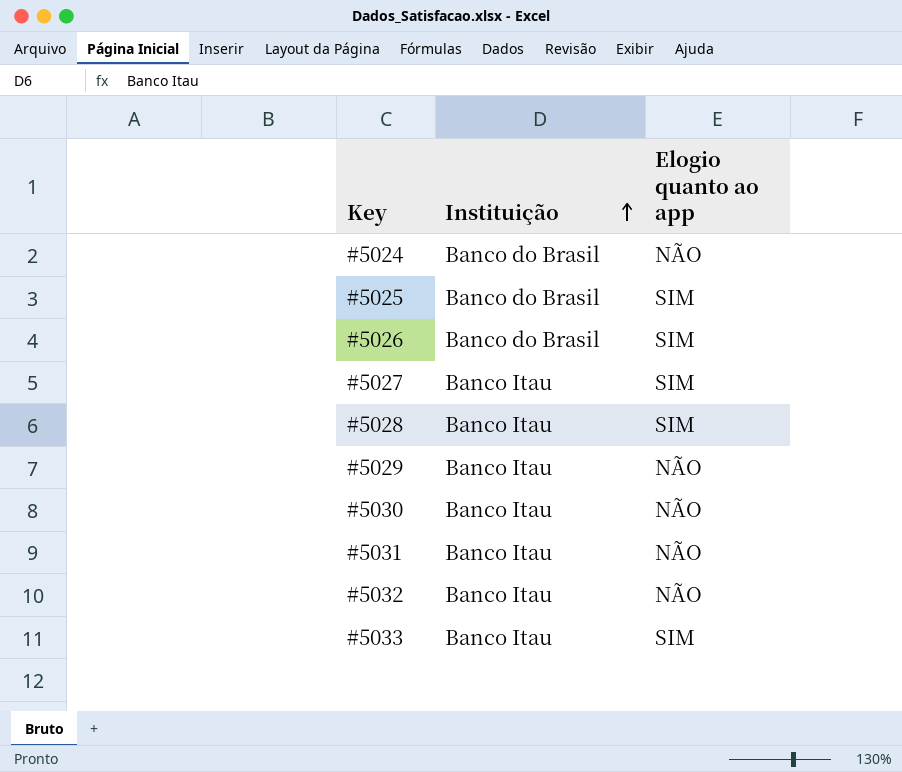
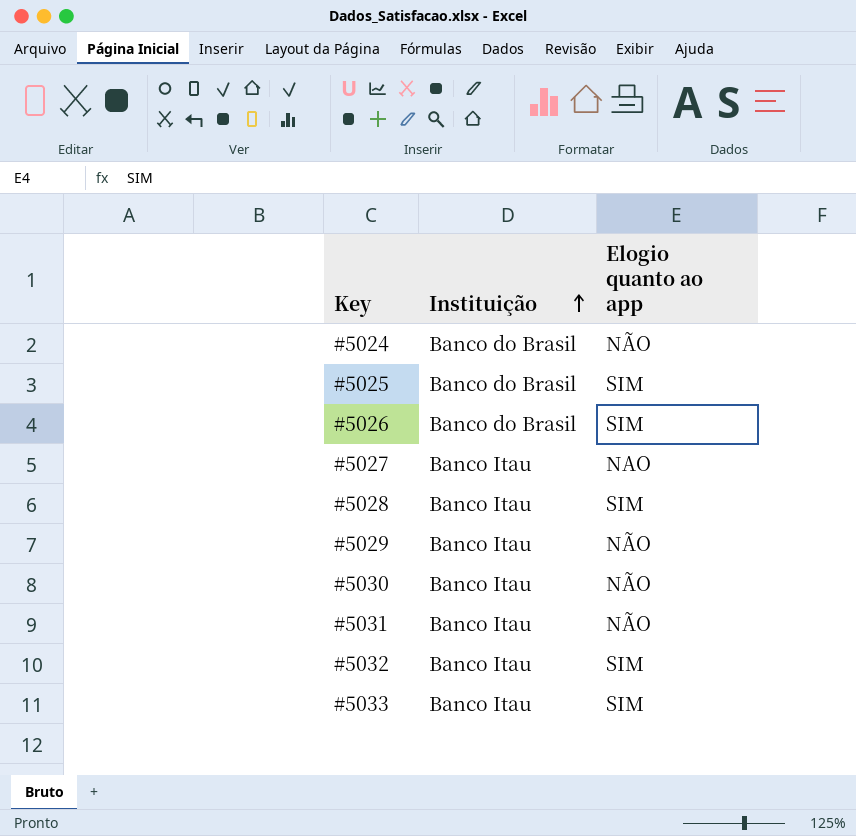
#5027 | Elogio quanto ao app: SIM -> NAO
#5032 | Elogio quanto ao app: NÃO -> SIM

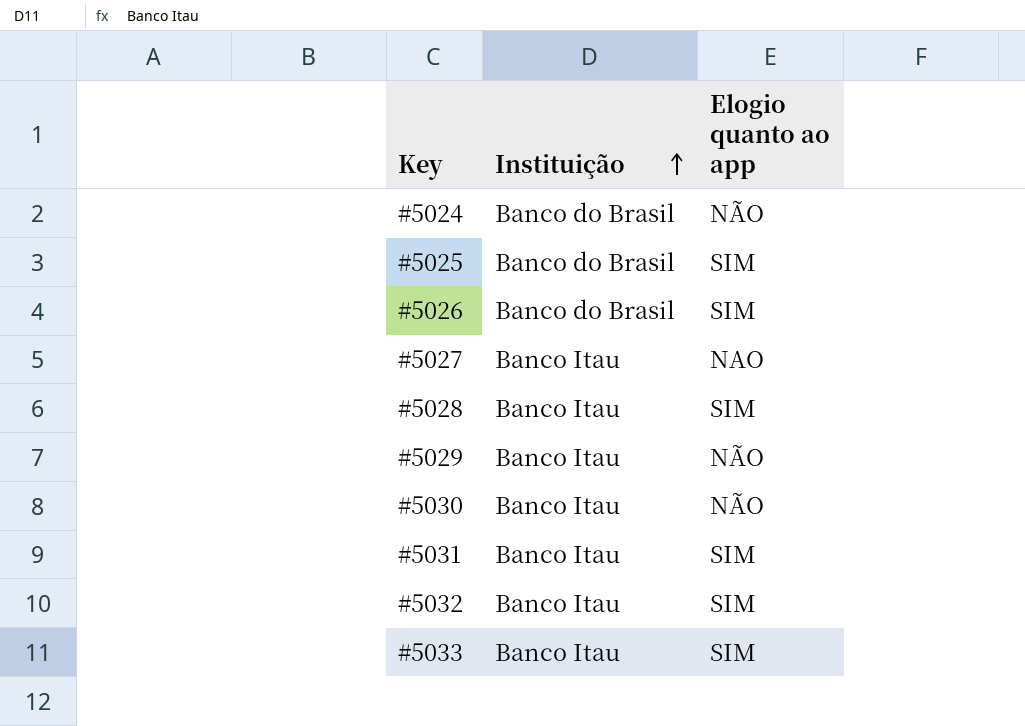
#5031 | Elogio quanto ao app: NÃO -> SIM

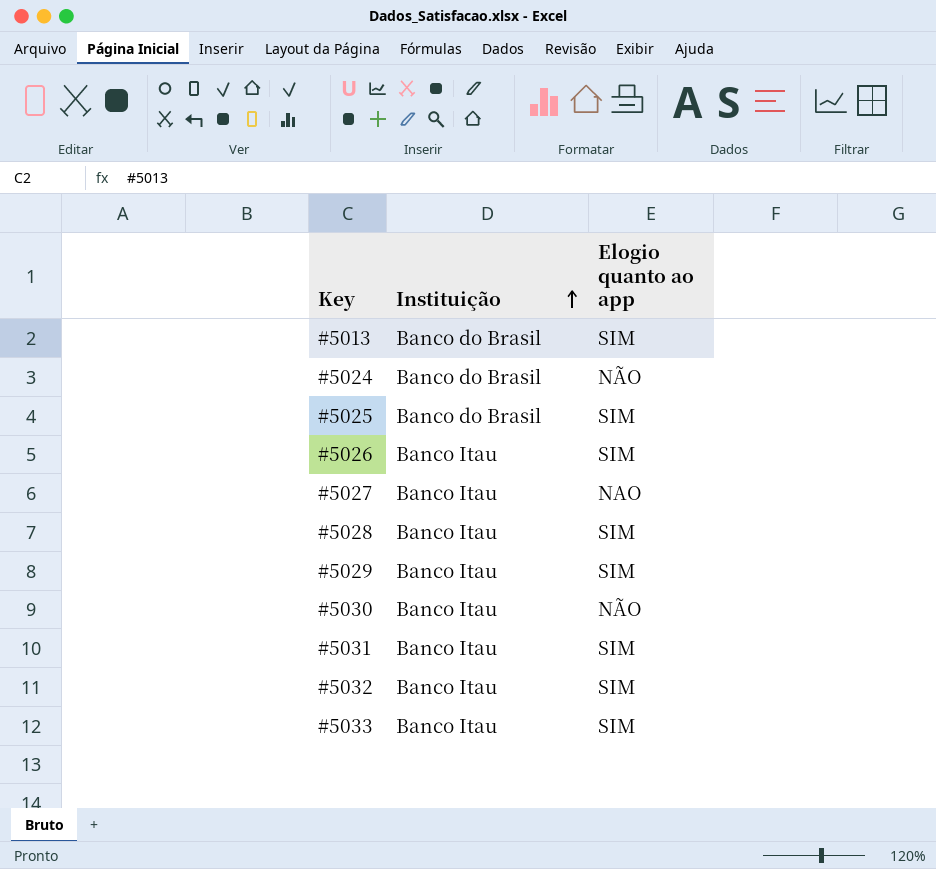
row #5013: none -> Banco do Brasil | SIM
#5026 | Instituição: Banco do Brasil -> Banco Itau
#5029 | Elogio quanto ao app: NÃO -> SIM

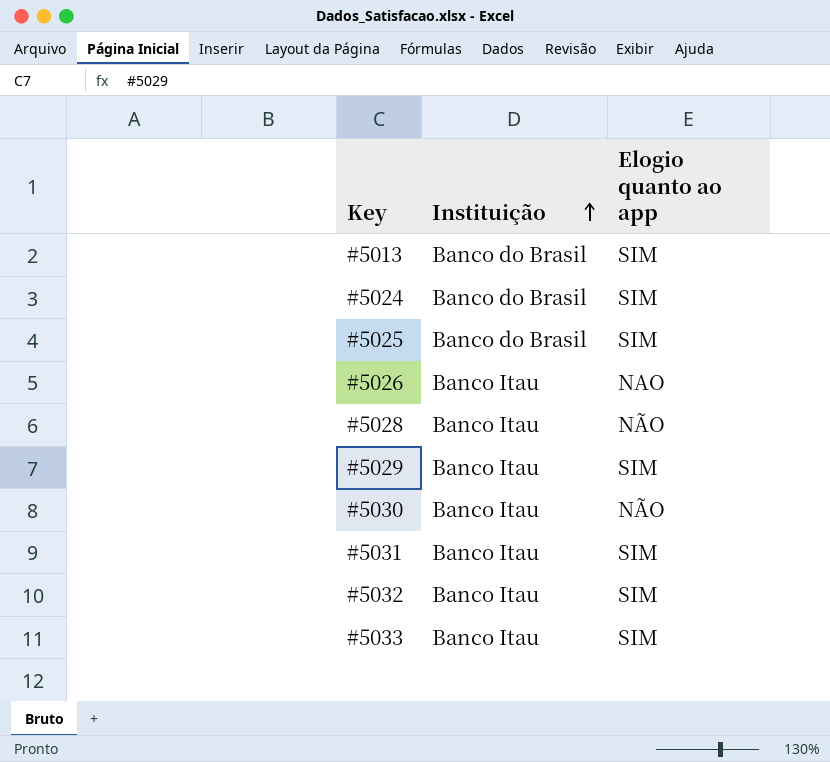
row #5027: Banco Itau | NAO -> none
#5024 | Elogio quanto ao app: NÃO -> SIM
#5026 | Elogio quanto ao app: SIM -> NAO
#5028 | Elogio quanto ao app: SIM -> NÃO

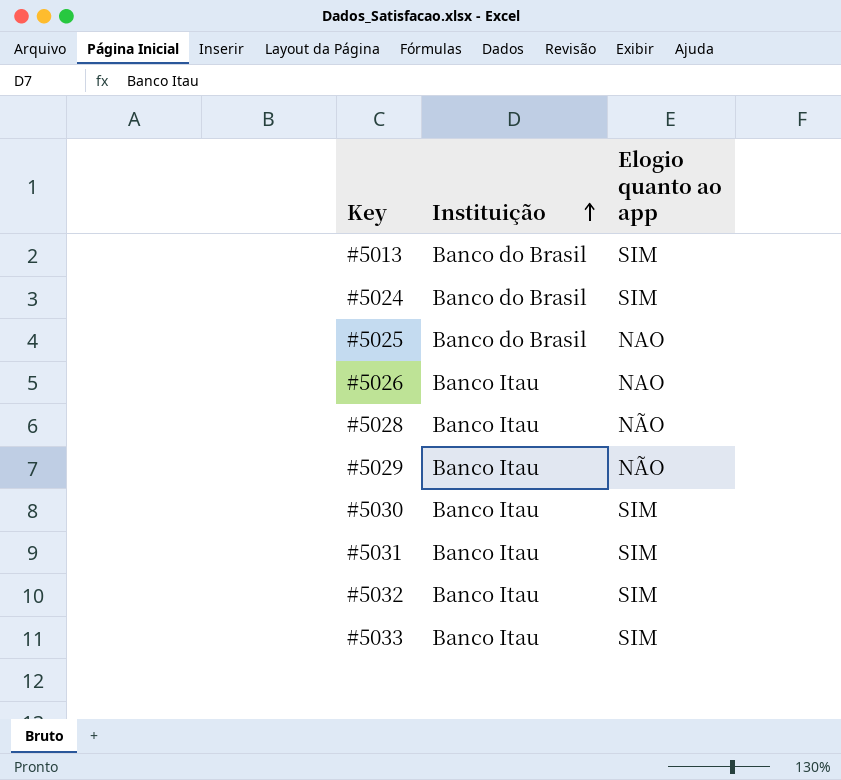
#5025 | Elogio quanto ao app: SIM -> NAO
#5029 | Elogio quanto ao app: SIM -> NÃO
#5030 | Elogio quanto ao app: NÃO -> SIM

